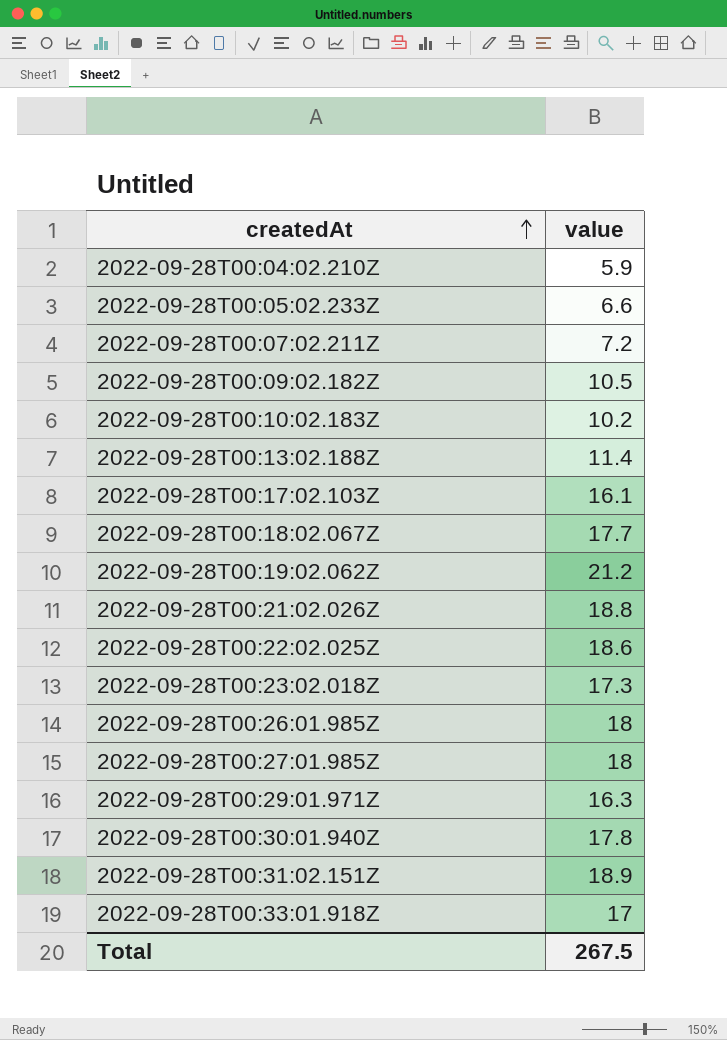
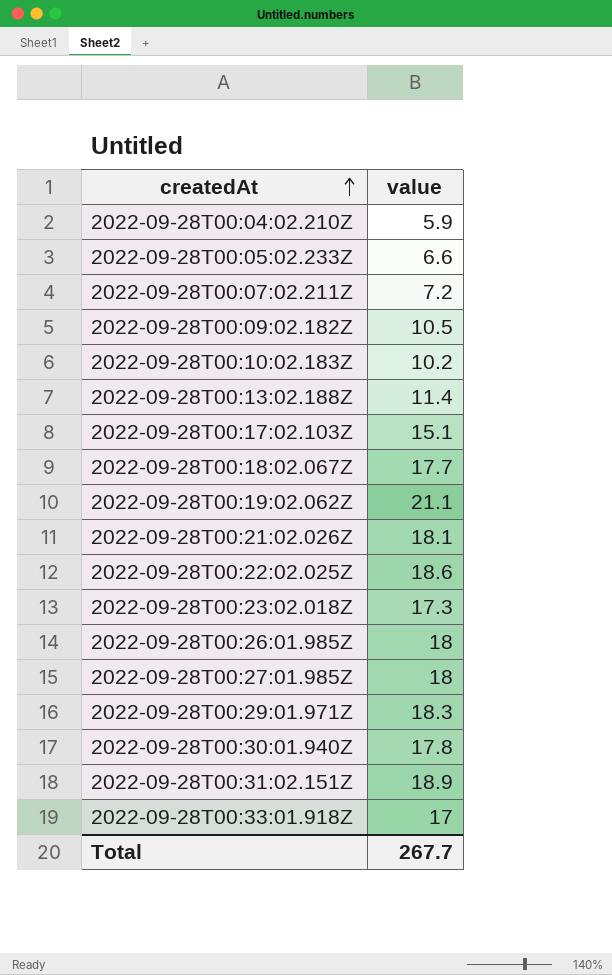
2022-09-28T00:17:02.103Z | value: 16.1 -> 15.1
2022-09-28T00:19:02.062Z | value: 21.2 -> 21.1
2022-09-28T00:21:02.026Z | value: 18.8 -> 18.1
2022-09-28T00:29:01.971Z | value: 16.3 -> 18.3
Total | value: 267.5 -> 267.7

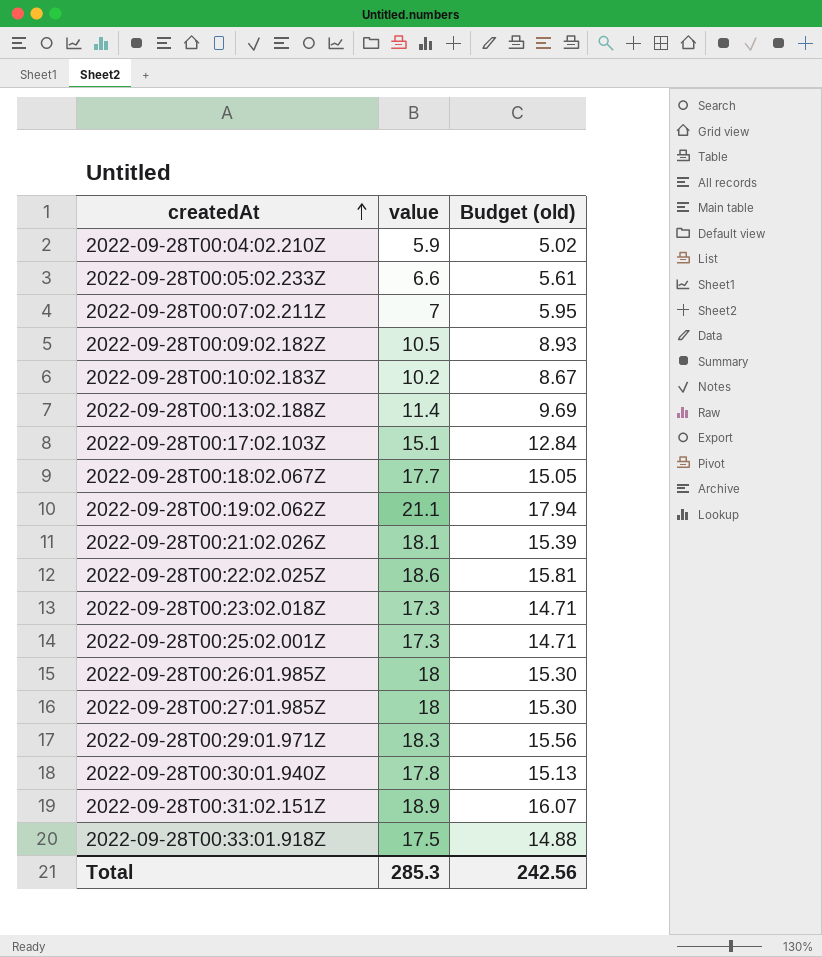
column Budget (old) | formula: none -> [value] * 0.85
2022-09-28T00:07:02.211Z | value: 7.2 -> 7
row 2022-09-28T00:25:02.001Z: none -> 17.3 | 14.71
2022-09-28T00:33:01.918Z | value: 17 -> 17.5
Total | value: 267.7 -> 285.3

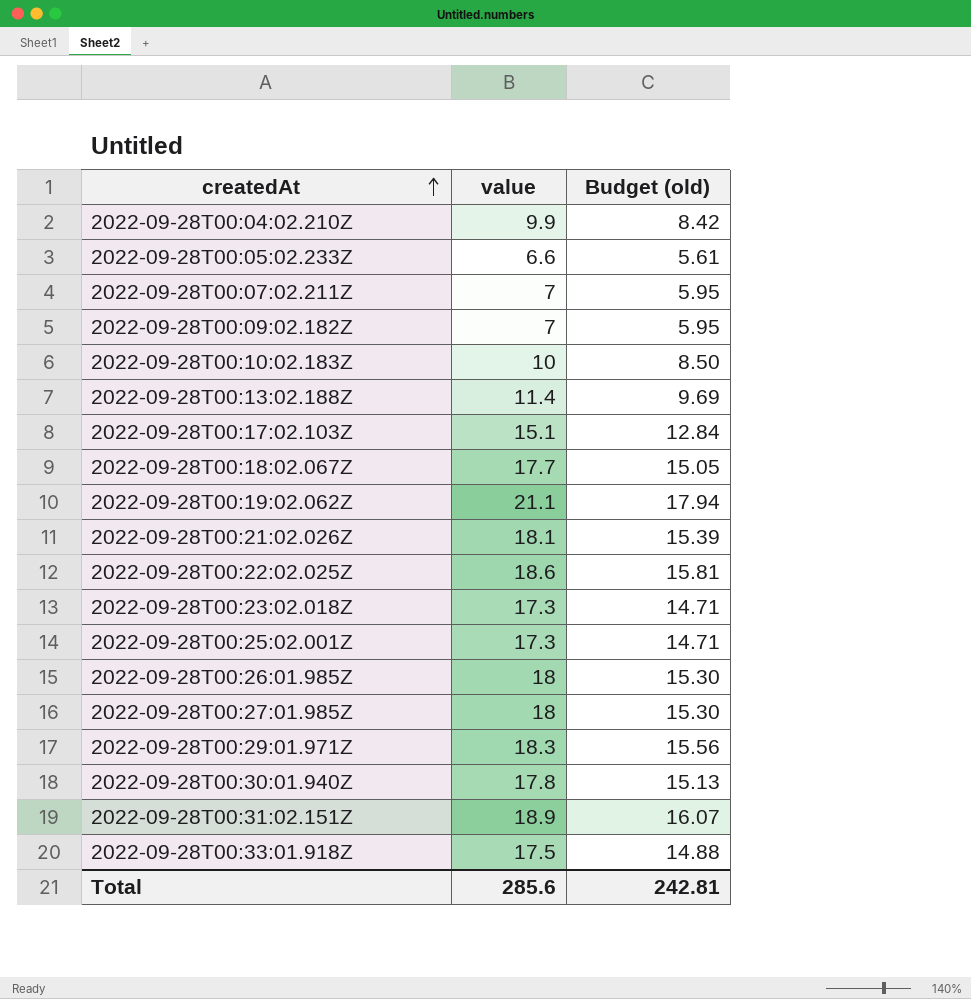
2022-09-28T00:04:02.210Z | value: 5.9 -> 9.9
2022-09-28T00:04:02.210Z | Budget (old): 5.02 -> 8.42
2022-09-28T00:09:02.182Z | value: 10.5 -> 7
2022-09-28T00:09:02.182Z | Budget (old): 8.93 -> 5.95
2022-09-28T00:10:02.183Z | value: 10.2 -> 10
2022-09-28T00:10:02.183Z | Budget (old): 8.67 -> 8.50
Total | value: 285.3 -> 285.6
Total | Budget (old): 242.56 -> 242.81

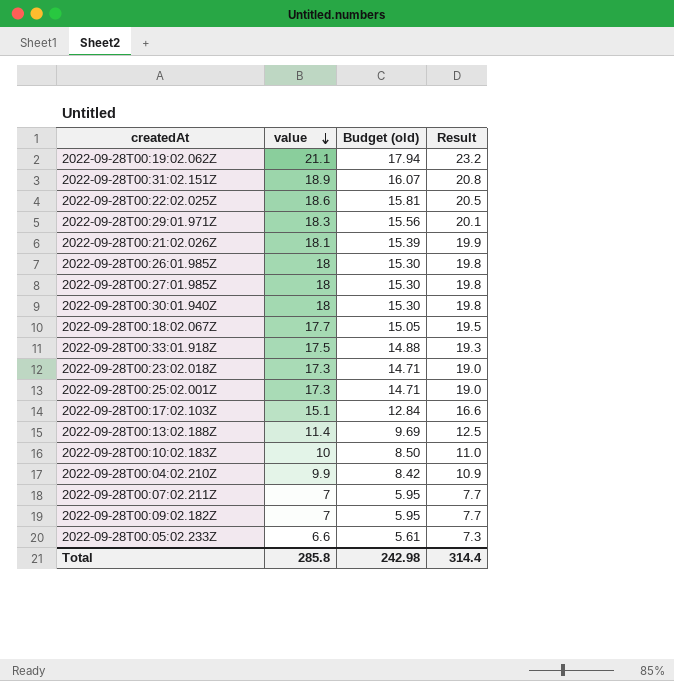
row order: createdAt ascending -> value descending
column Result | formula: none -> [value] * 1.1
2022-09-28T00:30:01.940Z | value: 17.8 -> 18
2022-09-28T00:30:01.940Z | Budget (old): 15.13 -> 15.30
Total | value: 285.6 -> 285.8
Total | Budget (old): 242.81 -> 242.98

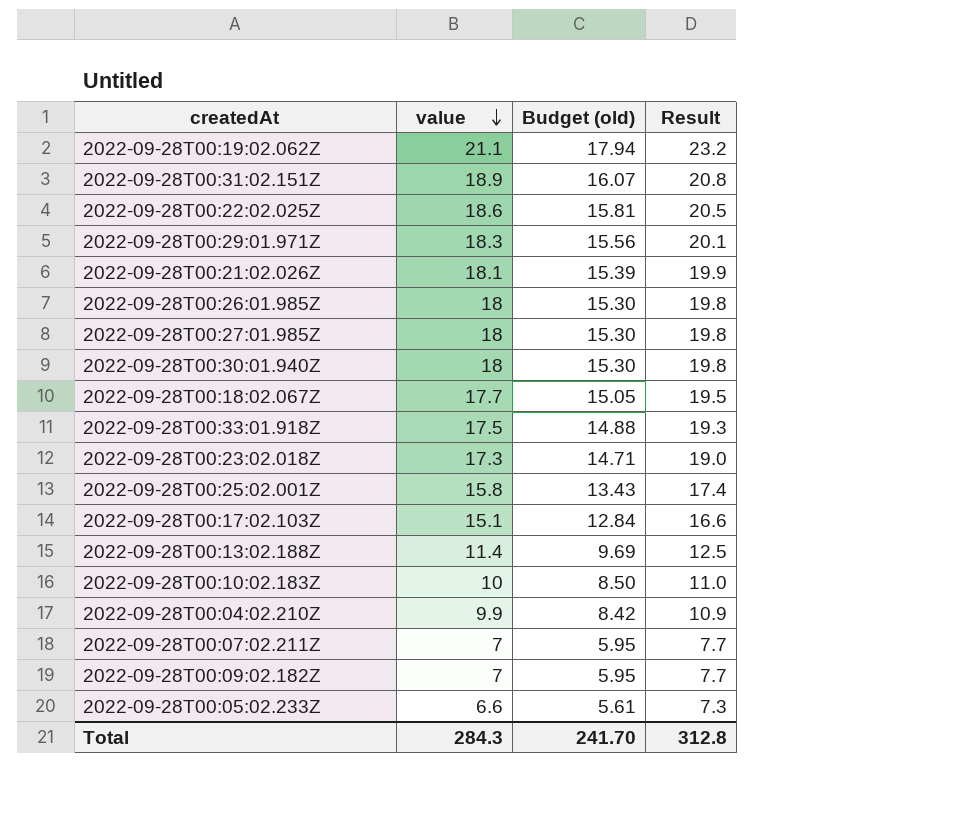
2022-09-28T00:25:02.001Z | value: 17.3 -> 15.8
2022-09-28T00:25:02.001Z | Budget (old): 14.71 -> 13.43
2022-09-28T00:25:02.001Z | Result: 19.0 -> 17.4
Total | value: 285.8 -> 284.3
Total | Budget (old): 242.98 -> 241.70
Total | Result: 314.4 -> 312.8

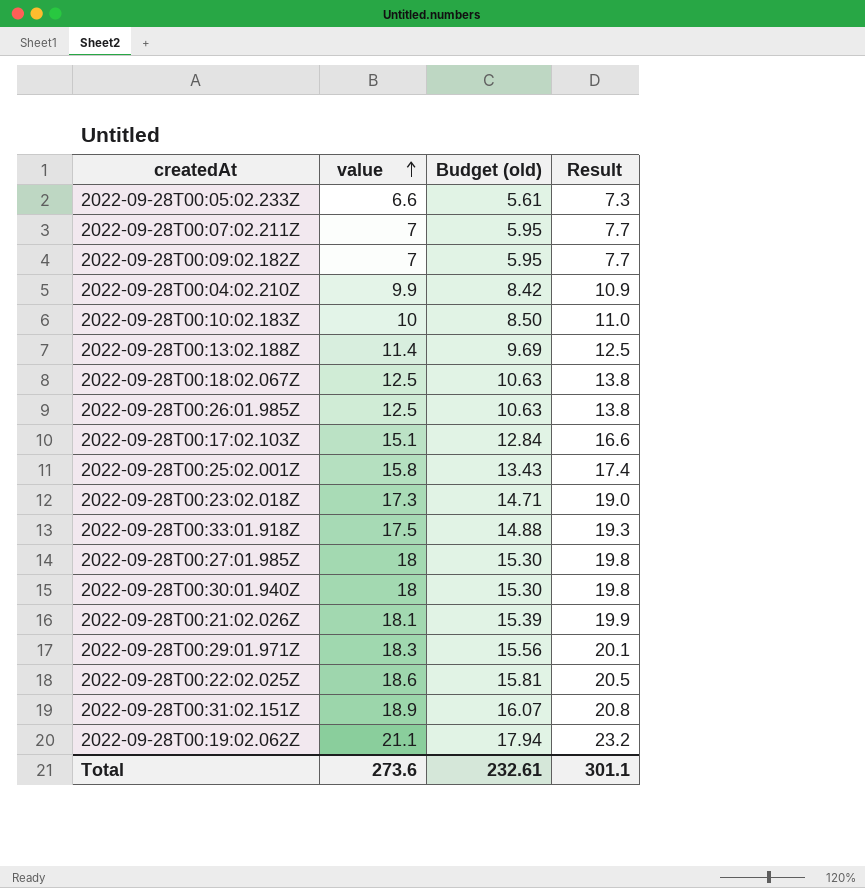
row order: value descending -> value ascending
2022-09-28T00:18:02.067Z | value: 17.7 -> 12.5
2022-09-28T00:18:02.067Z | Budget (old): 15.05 -> 10.63
2022-09-28T00:18:02.067Z | Result: 19.5 -> 13.8
2022-09-28T00:26:01.985Z | value: 18 -> 12.5
2022-09-28T00:26:01.985Z | Budget (old): 15.30 -> 10.63
2022-09-28T00:26:01.985Z | Result: 19.8 -> 13.8
Total | value: 284.3 -> 273.6
Total | Budget (old): 241.70 -> 232.61
Total | Result: 312.8 -> 301.1

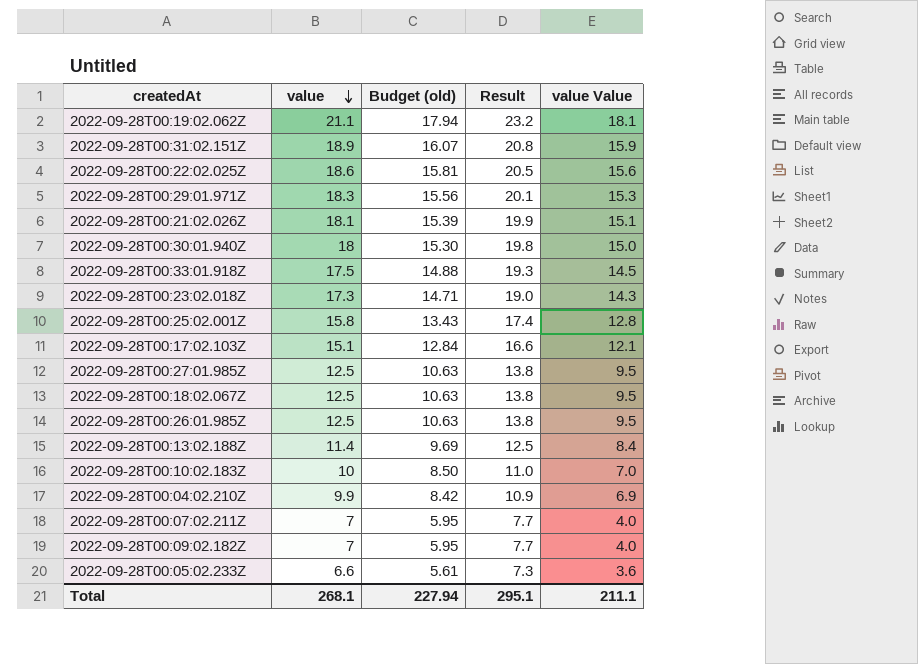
row order: value ascending -> value descending
column value Value | formula: none -> [value] - 3
2022-09-28T00:27:01.985Z | value: 18 -> 12.5
2022-09-28T00:27:01.985Z | Budget (old): 15.30 -> 10.63
2022-09-28T00:27:01.985Z | Result: 19.8 -> 13.8
Total | value: 273.6 -> 268.1
Total | Budget (old): 232.61 -> 227.94
Total | Result: 301.1 -> 295.1

